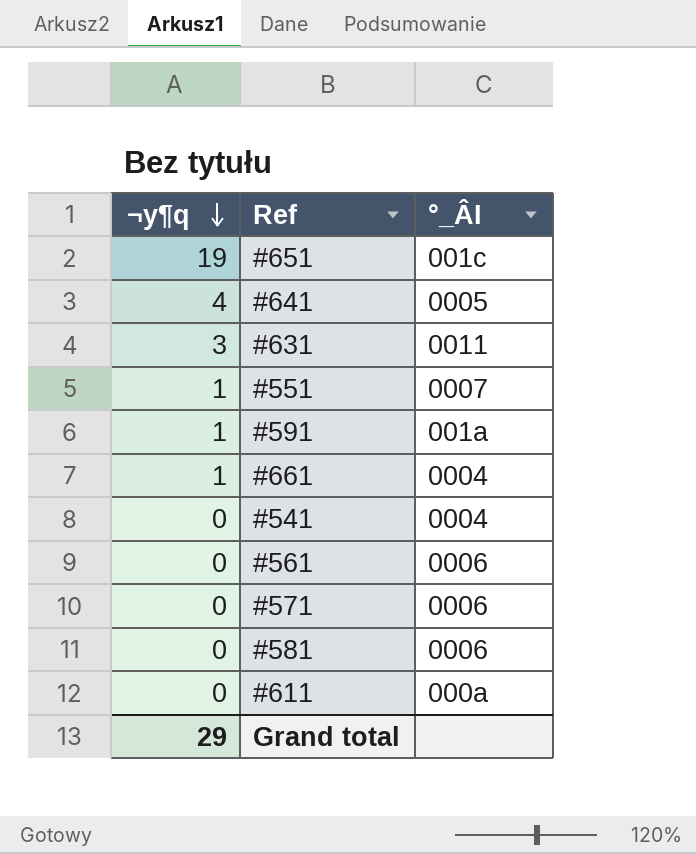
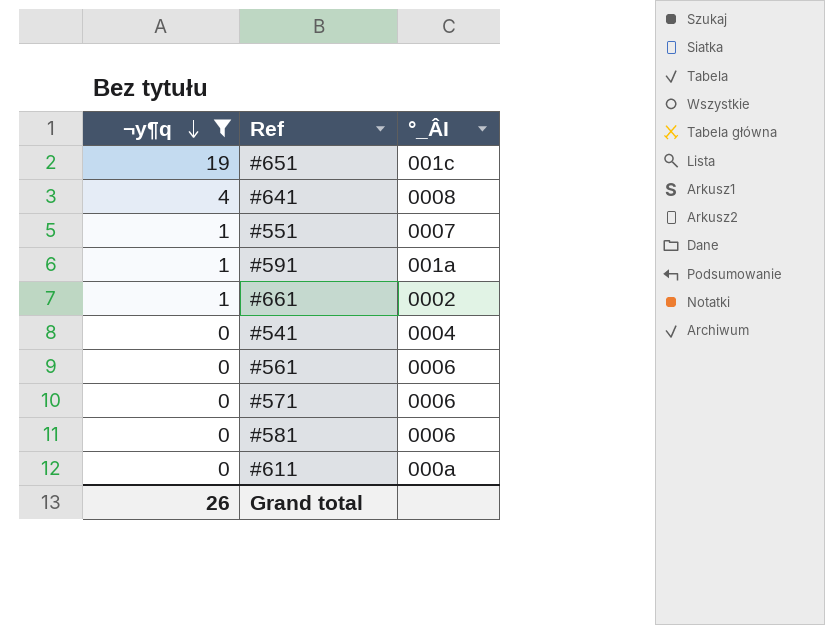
filter: none -> ¬y¶q != 3
#641 | °_ÂI: 0005 -> 0008
#661 | °_ÂI: 0004 -> 0002
Grand total | ¬y¶q: 29 -> 26

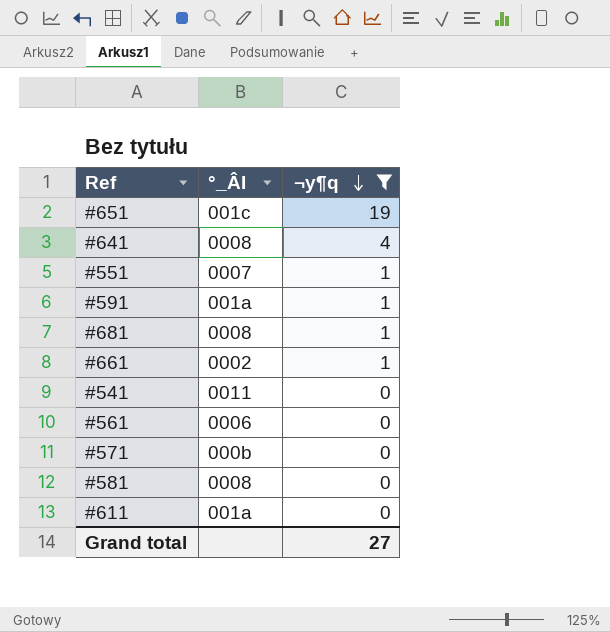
column ¬y¶q | position: 1 -> 3
row #681: none -> 0008 | 1
#541 | °_ÂI: 0004 -> 0011
#571 | °_ÂI: 0006 -> 000b
#581 | °_ÂI: 0006 -> 0008
#611 | °_ÂI: 000a -> 001a
Grand total | ¬y¶q: 26 -> 27

